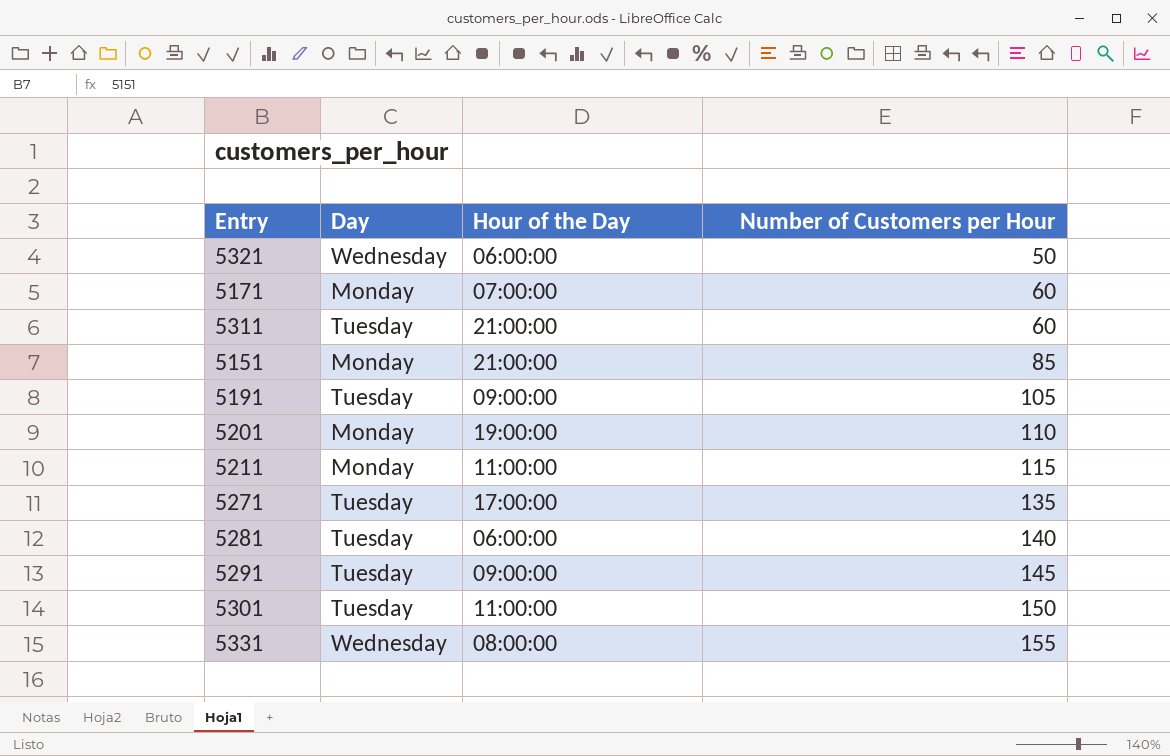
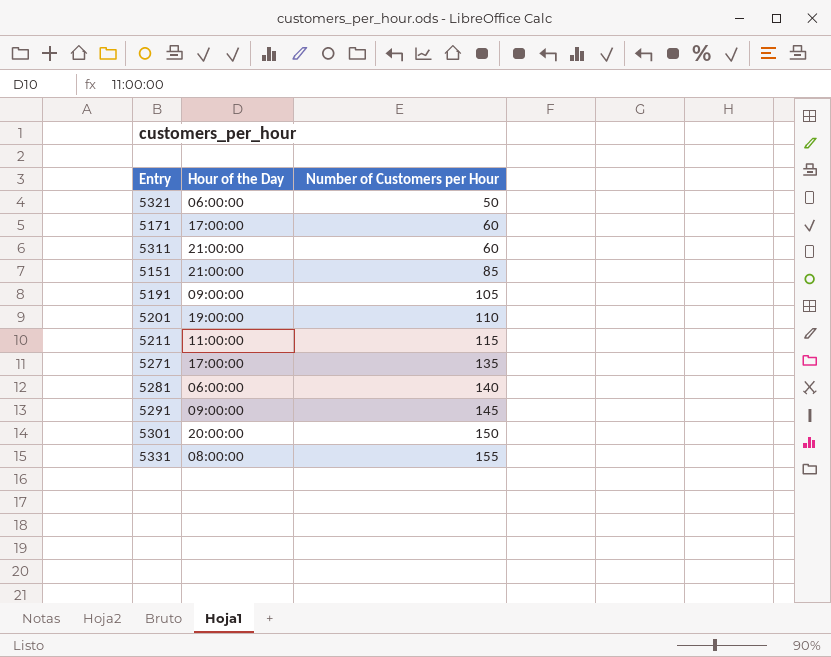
column Day | position: 2 -> none
5171 | Hour of the Day: 07:00:00 -> 17:00:00
5301 | Hour of the Day: 11:00:00 -> 20:00:00

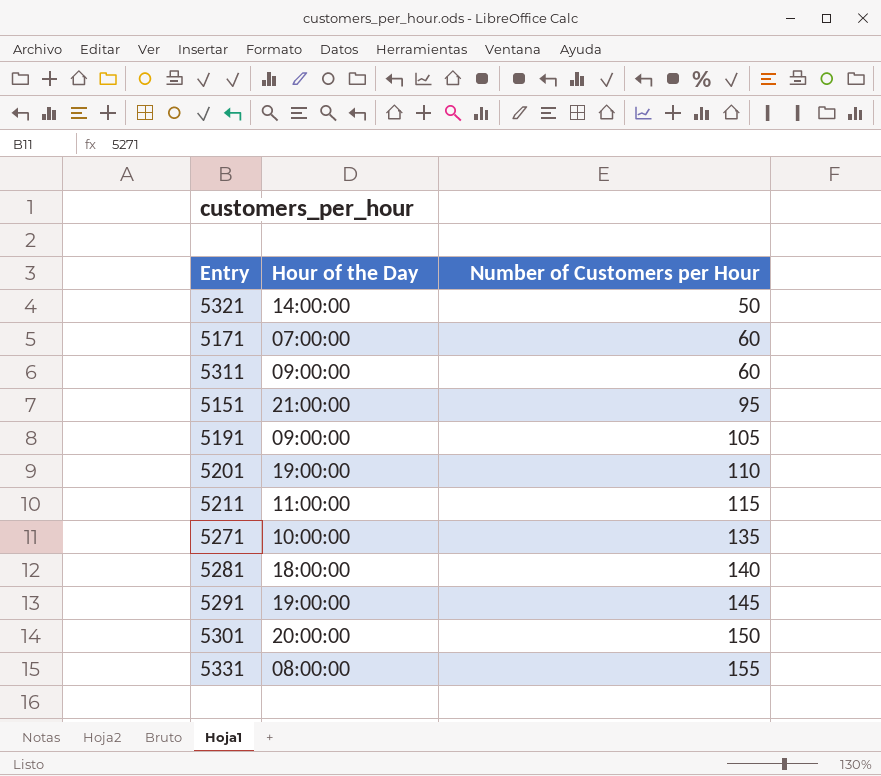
5321 | Hour of the Day: 06:00:00 -> 14:00:00
5171 | Hour of the Day: 17:00:00 -> 07:00:00
5311 | Hour of the Day: 21:00:00 -> 09:00:00
5151 | Number of Customers per Hour: 85 -> 95
5271 | Hour of the Day: 17:00:00 -> 10:00:00
5281 | Hour of the Day: 06:00:00 -> 18:00:00
5291 | Hour of the Day: 09:00:00 -> 19:00:00

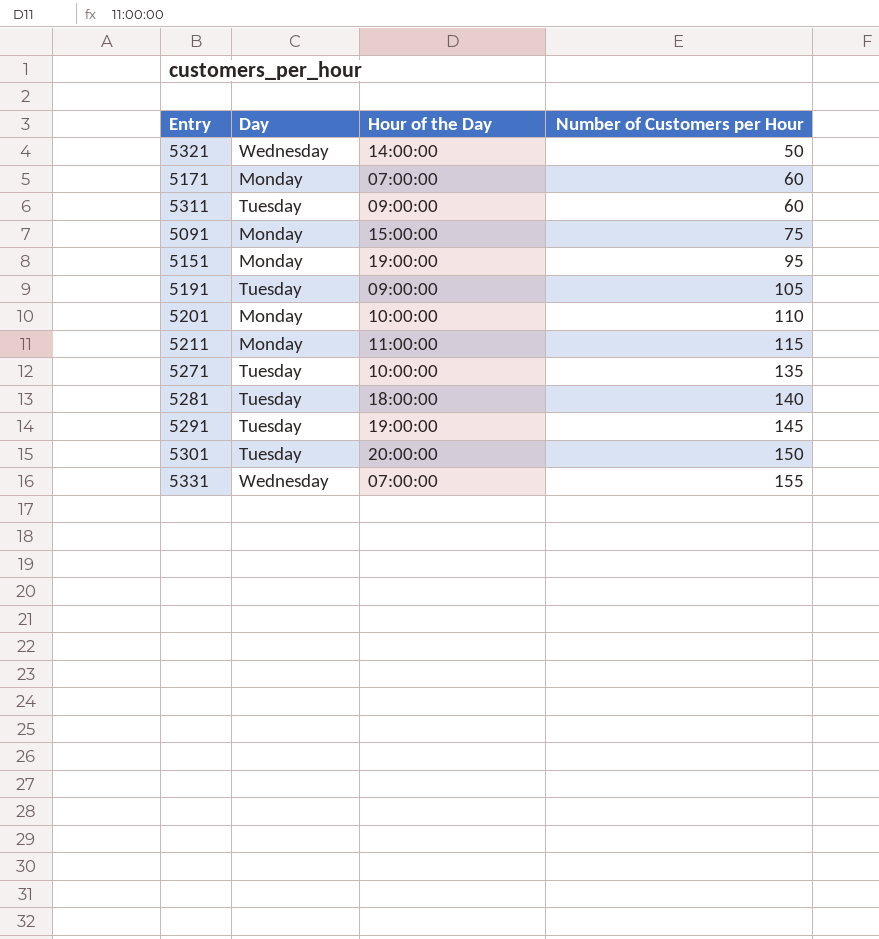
column Day | position: none -> 2
row 5091: none -> Monday | 15:00:00 | 75
5151 | Hour of the Day: 21:00:00 -> 19:00:00
5201 | Hour of the Day: 19:00:00 -> 10:00:00
5331 | Hour of the Day: 08:00:00 -> 07:00:00

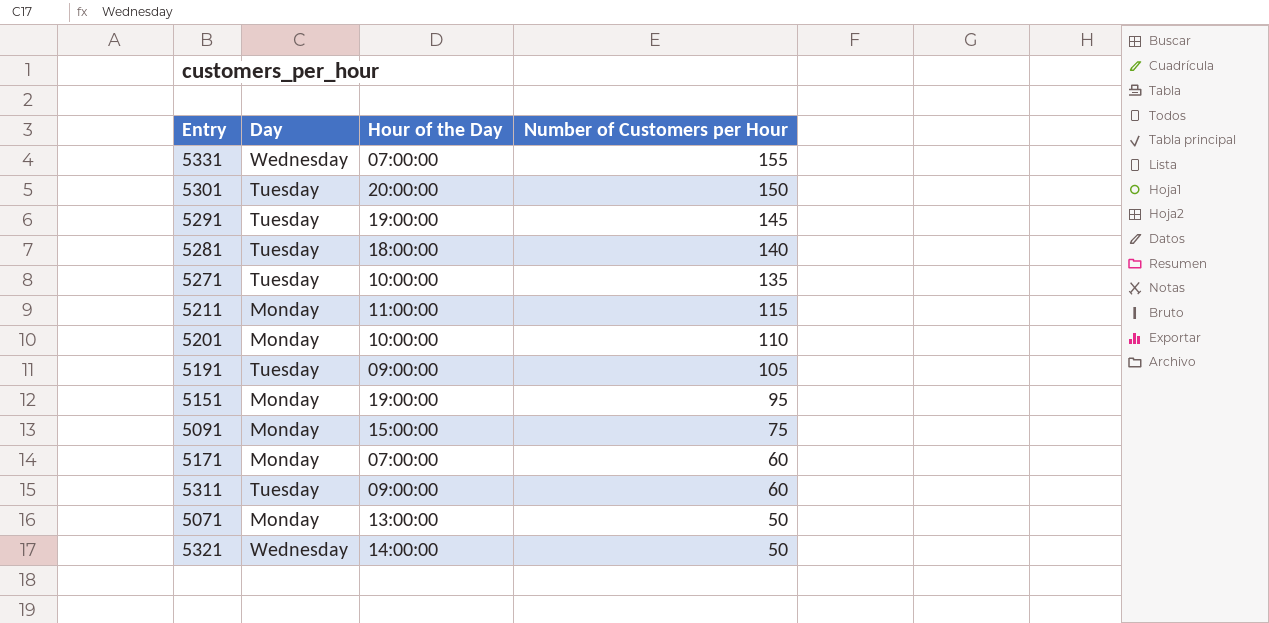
row order: Number of Customers per Hour ascending -> Number of Customers per Hour descending
row 5071: none -> Monday | 13:00:00 | 50

